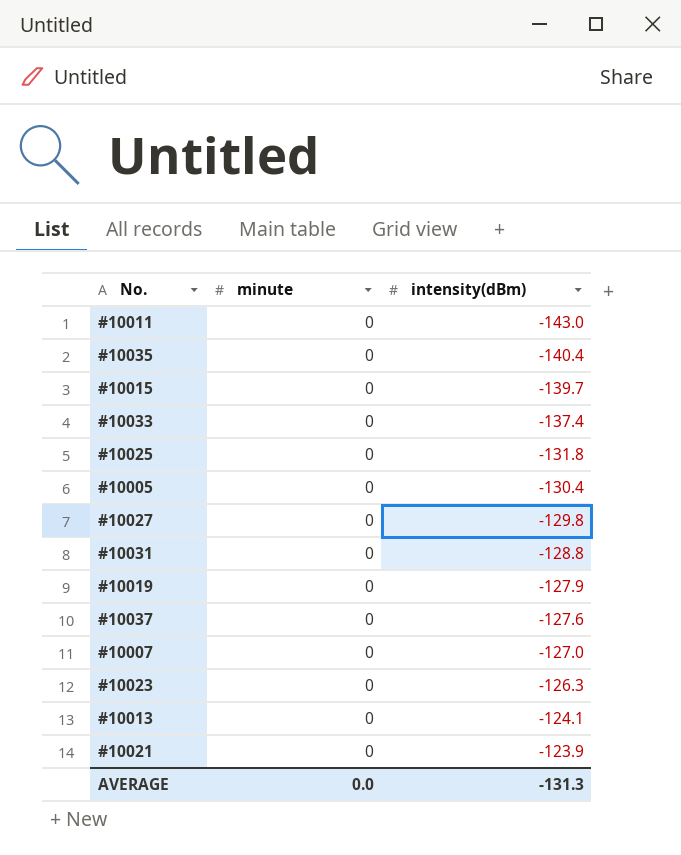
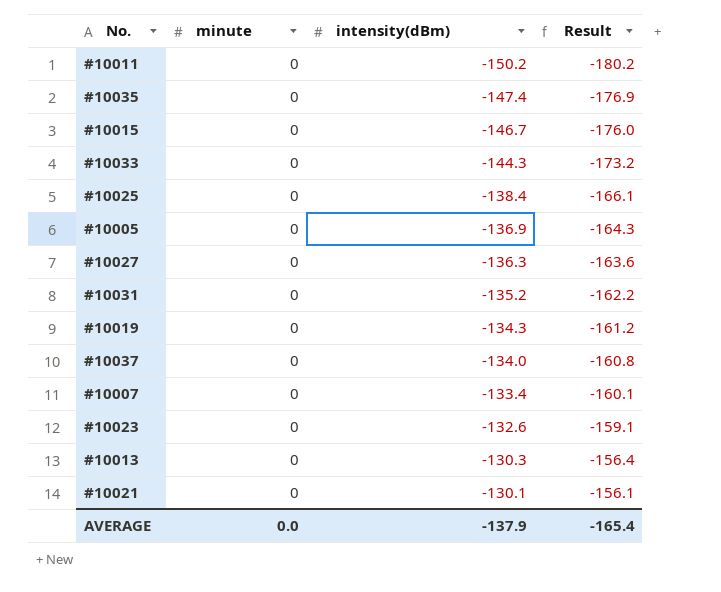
column Result | formula: none -> [intensity(dBm)] * 1.2
#10011 | intensity(dBm): -143.0 -> -150.2
#10035 | intensity(dBm): -140.4 -> -147.4
#10015 | intensity(dBm): -139.7 -> -146.7
#10033 | intensity(dBm): -137.4 -> -144.3
#10025 | intensity(dBm): -131.8 -> -138.4
#10005 | intensity(dBm): -130.4 -> -136.9
#10027 | intensity(dBm): -129.8 -> -136.3
#10031 | intensity(dBm): -128.8 -> -135.2
#10019 | intensity(dBm): -127.9 -> -134.3
#10037 | intensity(dBm): -127.6 -> -134.0
#10007 | intensity(dBm): -127.0 -> -133.4
#10023 | intensity(dBm): -126.3 -> -132.6
#10013 | intensity(dBm): -124.1 -> -130.3
#10021 | intensity(dBm): -123.9 -> -130.1
AVERAGE | intensity(dBm): -131.3 -> -137.9

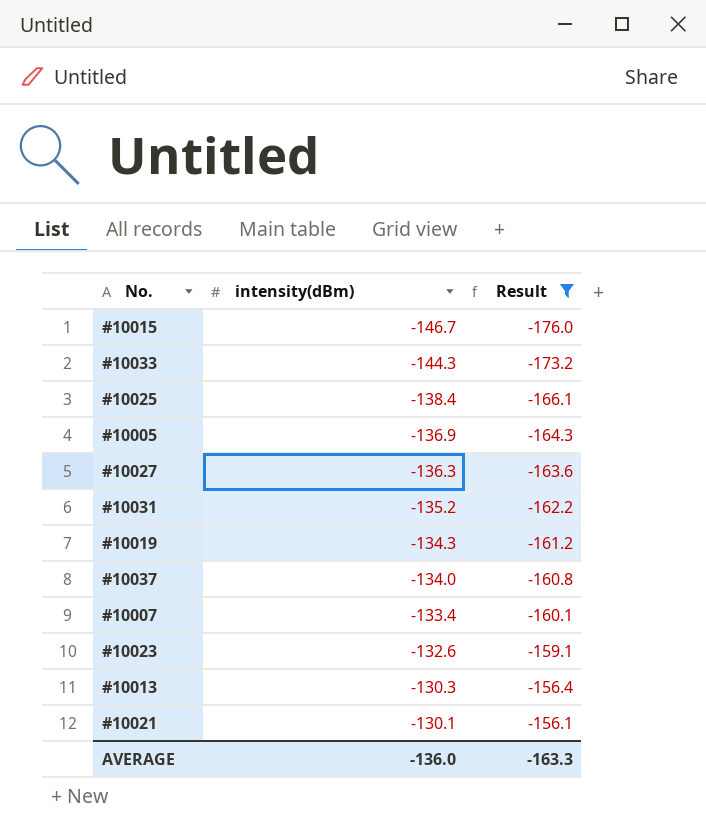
filter: none -> Result >= -176.0
column minute | position: 2 -> none
AVERAGE | intensity(dBm): -137.9 -> -136.0
AVERAGE | Result: -165.4 -> -163.3

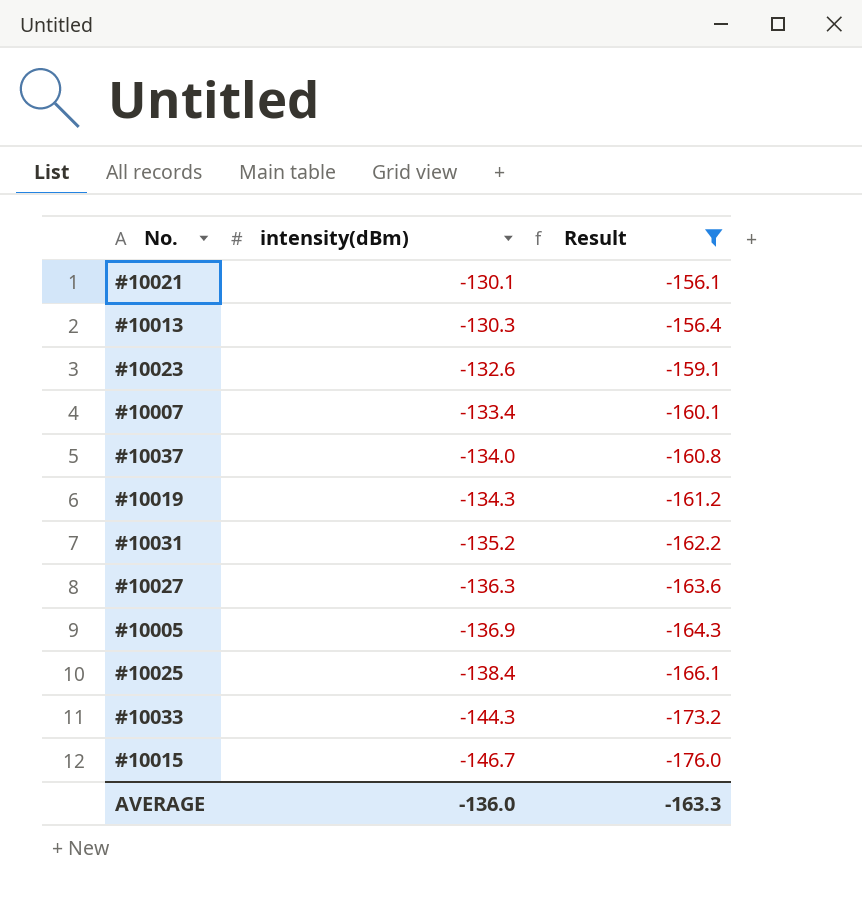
row order: intensity(dBm) ascending -> intensity(dBm) descending

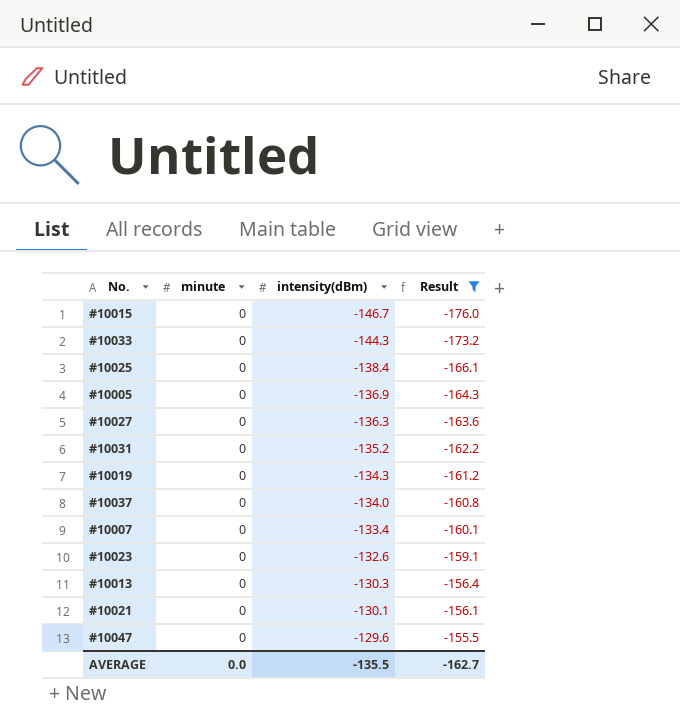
row order: intensity(dBm) descending -> intensity(dBm) ascending
column minute | position: none -> 2
row #10047: none -> 0 | -129.6 | -155.5
AVERAGE | intensity(dBm): -136.0 -> -135.5
AVERAGE | Result: -163.3 -> -162.7

